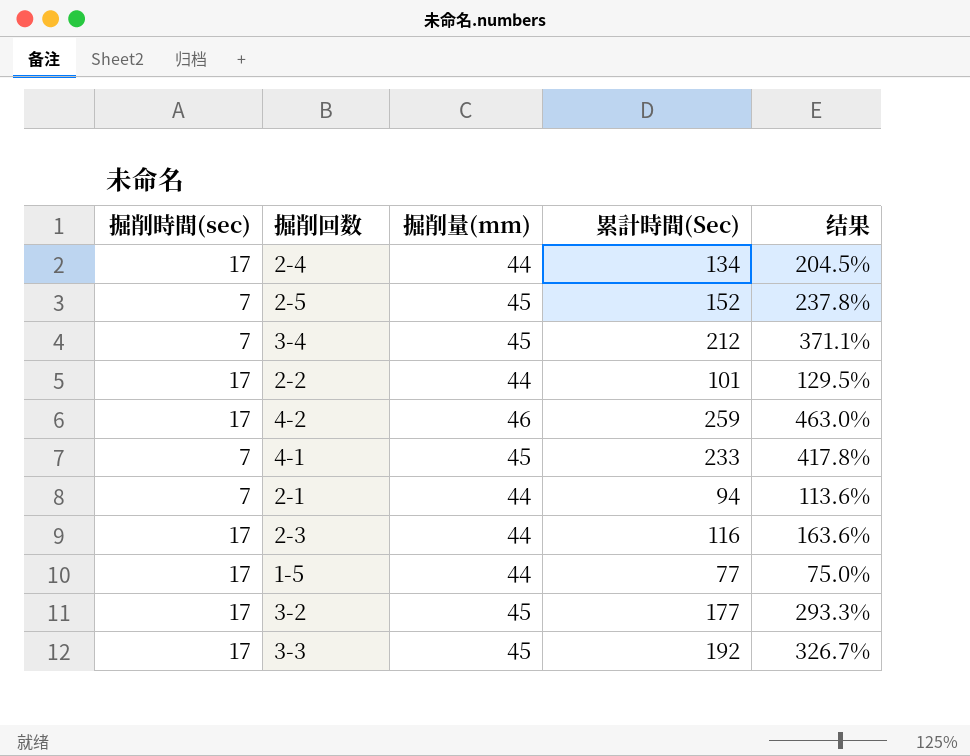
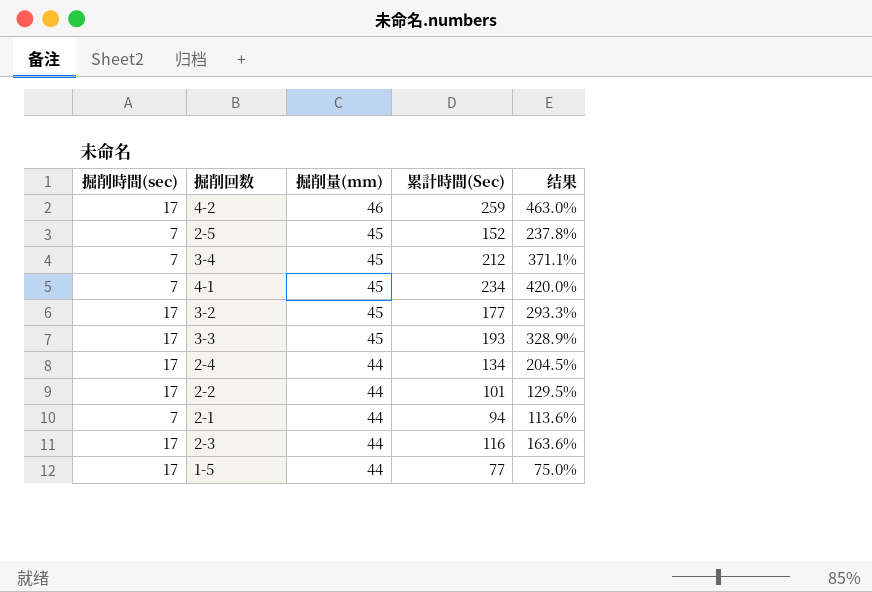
row order: none -> 掘削量(mm) descending
4-1 | 累計時間(Sec): 233 -> 234
4-1 | 结果: 417.8% -> 420.0%
3-3 | 累計時間(Sec): 192 -> 193
3-3 | 结果: 326.7% -> 328.9%

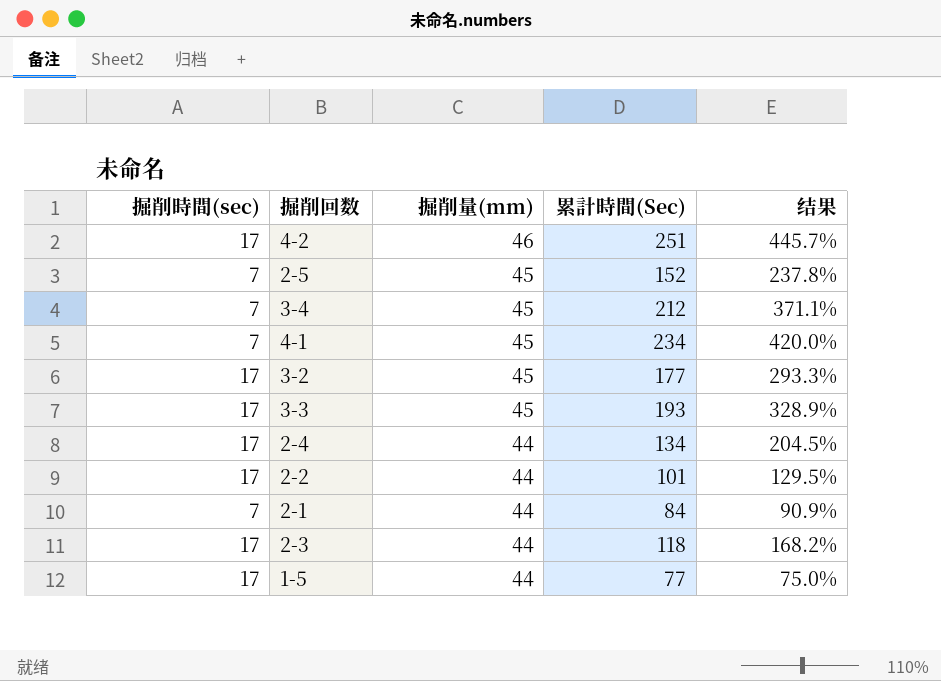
4-2 | 累計時間(Sec): 259 -> 251
4-2 | 结果: 463.0% -> 445.7%
2-1 | 累計時間(Sec): 94 -> 84
2-1 | 结果: 113.6% -> 90.9%
2-3 | 累計時間(Sec): 116 -> 118
2-3 | 结果: 163.6% -> 168.2%

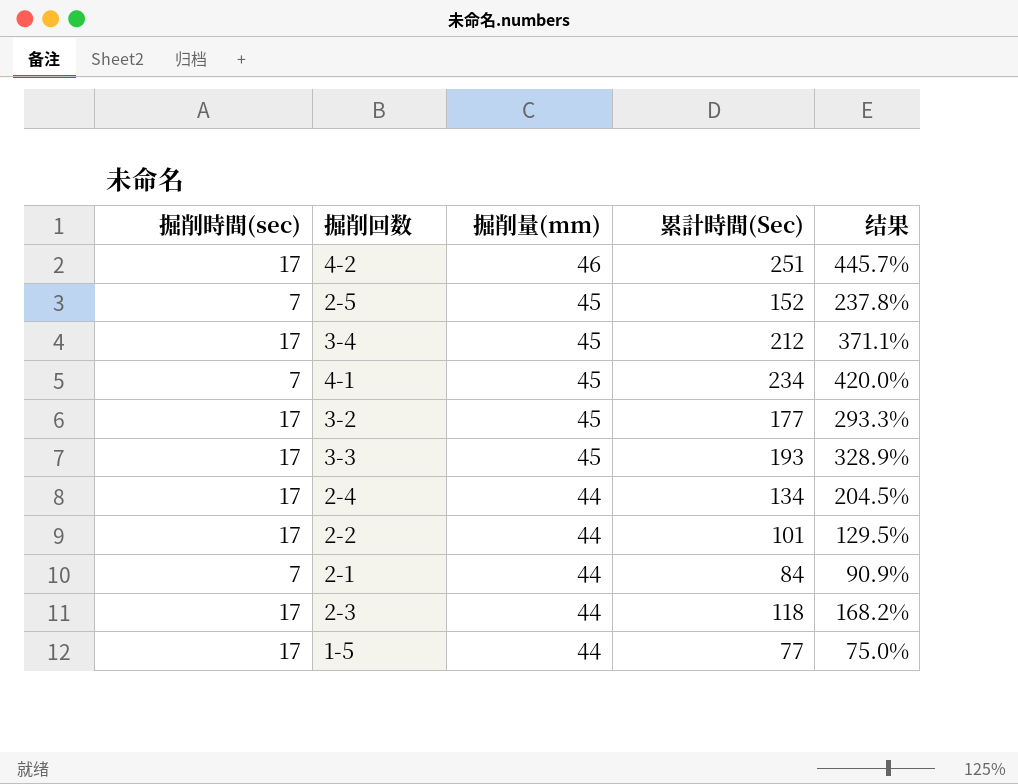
3-4 | 掘削時間(sec): 7 -> 17

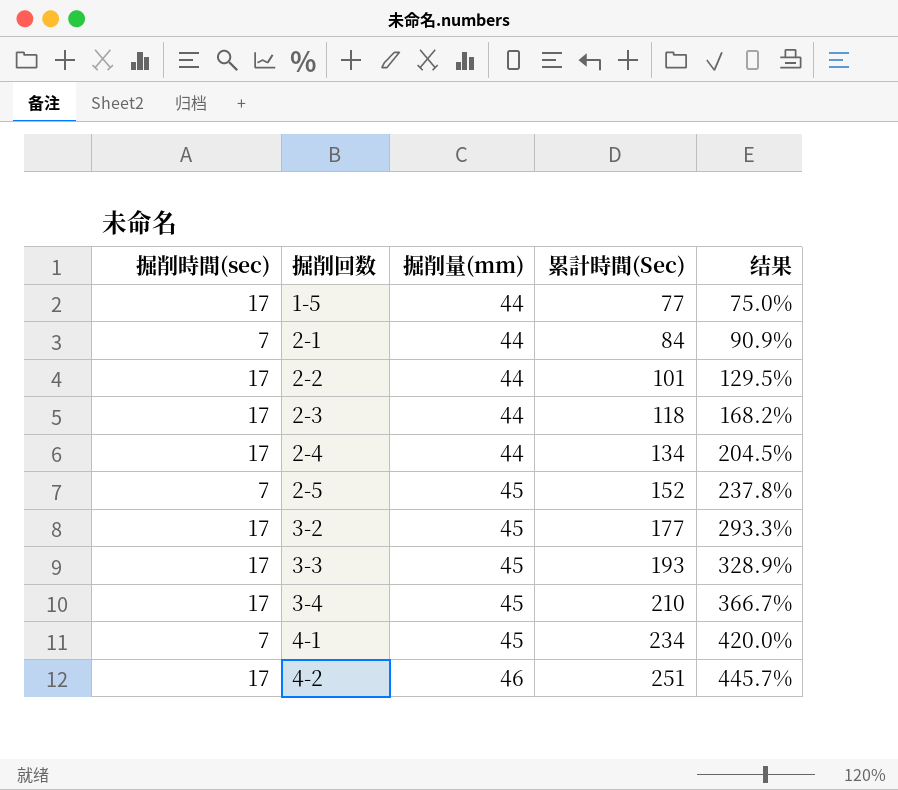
row order: 掘削量(mm) descending -> 掘削回数 ascending
3-4 | 累計時間(Sec): 212 -> 210
3-4 | 结果: 371.1% -> 366.7%

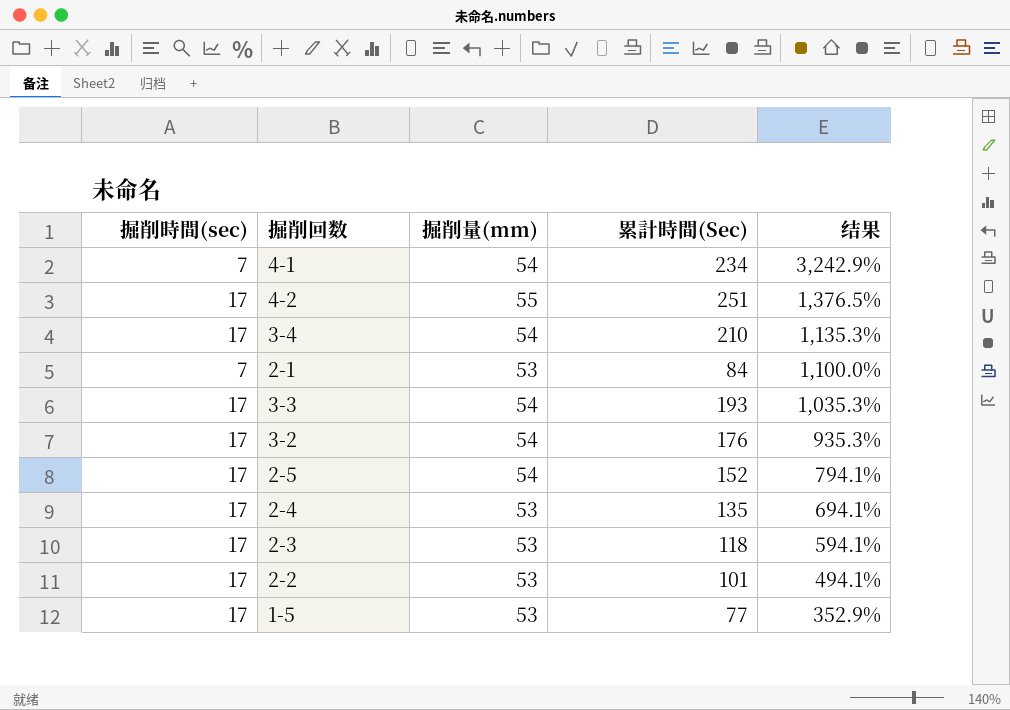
row order: 掘削回数 ascending -> 结果 descending
column 结果 | formula: ([累計時間(Sec)] - [掘削量(mm)]) / [掘削量(mm)] -> ([累計時間(Sec)] - [掘削時間(sec)]) / [掘削時間(sec)]
4-1 | 掘削量(mm): 45 -> 54
4-2 | 掘削量(mm): 46 -> 55
3-4 | 掘削量(mm): 45 -> 54
2-1 | 掘削量(mm): 44 -> 53
3-3 | 掘削量(mm): 45 -> 54
3-2 | 掘削量(mm): 45 -> 54
3-2 | 累計時間(Sec): 177 -> 176
2-5 | 掘削時間(sec): 7 -> 17
2-5 | 掘削量(mm): 45 -> 54
2-4 | 掘削量(mm): 44 -> 53
2-4 | 累計時間(Sec): 134 -> 135
2-3 | 掘削量(mm): 44 -> 53
2-2 | 掘削量(mm): 44 -> 53
1-5 | 掘削量(mm): 44 -> 53

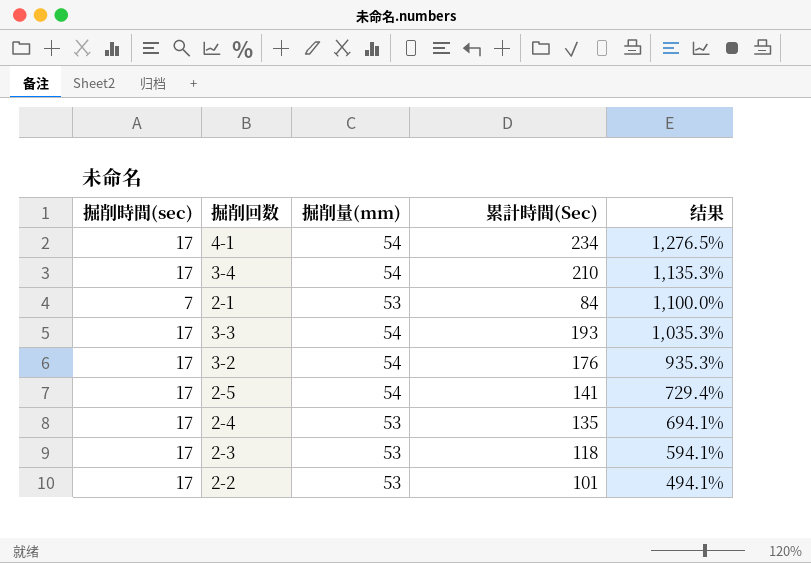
row 4-2: 17 | 55 | 251 | 1,376.5% -> none
row 1-5: 17 | 53 | 77 | 352.9% -> none
4-1 | 掘削時間(sec): 7 -> 17
4-1 | 结果: 3,242.9% -> 1,276.5%
2-5 | 累計時間(Sec): 152 -> 141
2-5 | 结果: 794.1% -> 729.4%

